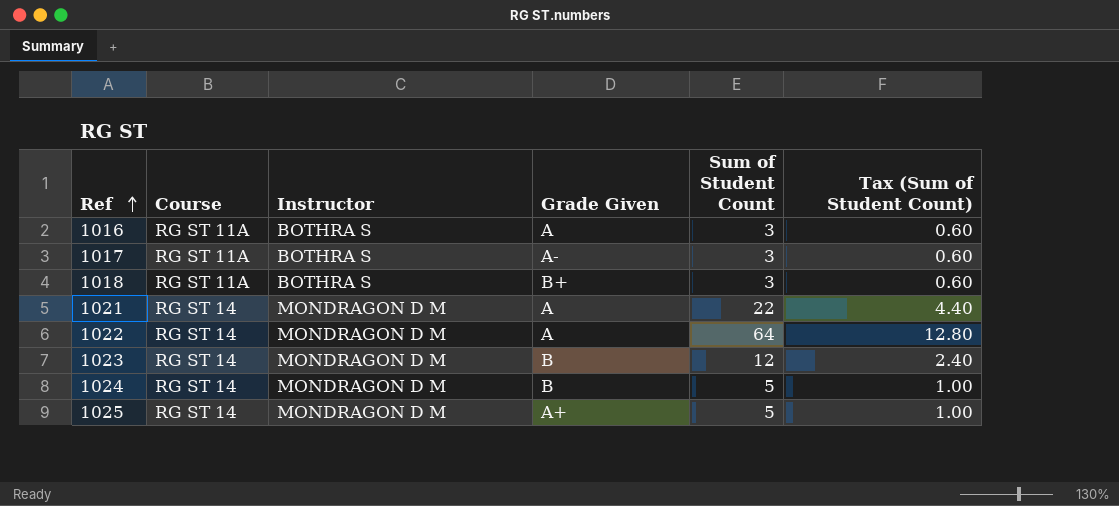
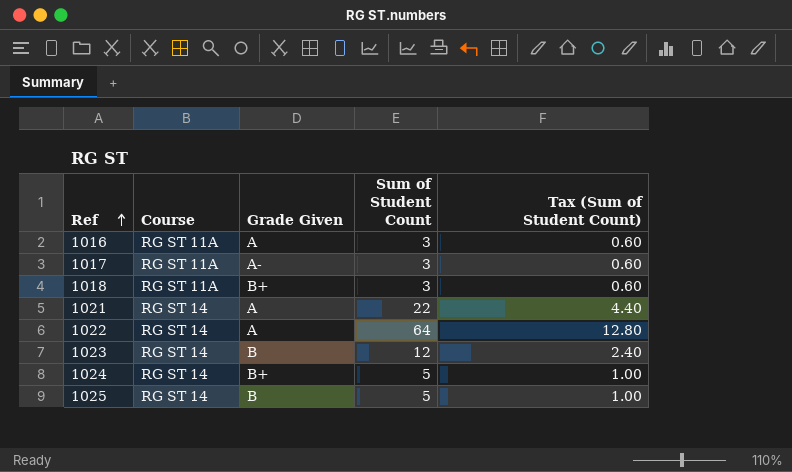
column Instructor | position: 3 -> none
1024 | Grade Given: B -> B+
1025 | Grade Given: A+ -> B

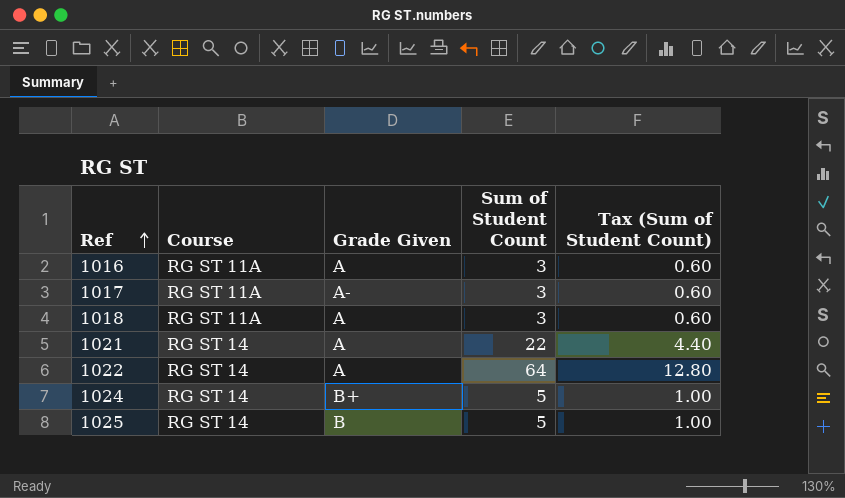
row 1023: RG ST 14 | B | 12 | 2.40 -> none
1018 | Grade Given: B+ -> A

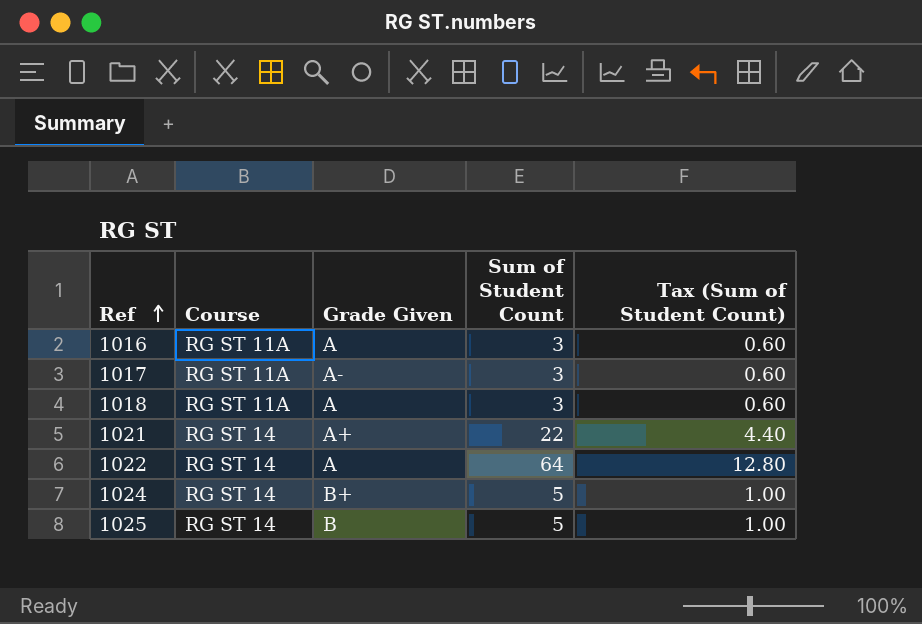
1021 | Grade Given: A -> A+

